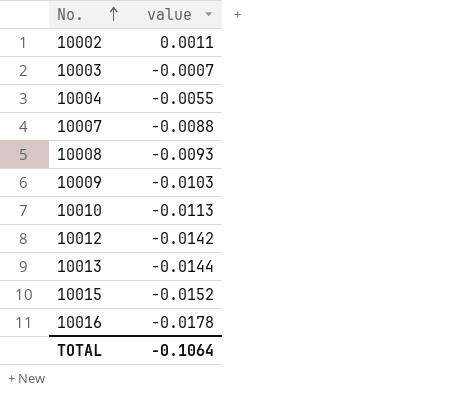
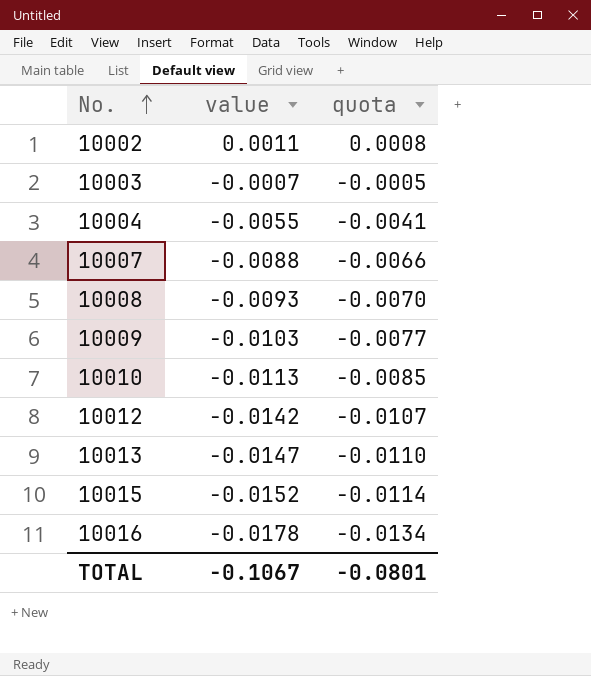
column quota | formula: none -> [value] * 0.75
10013 | value: -0.0144 -> -0.0147
TOTAL | value: -0.1064 -> -0.1067

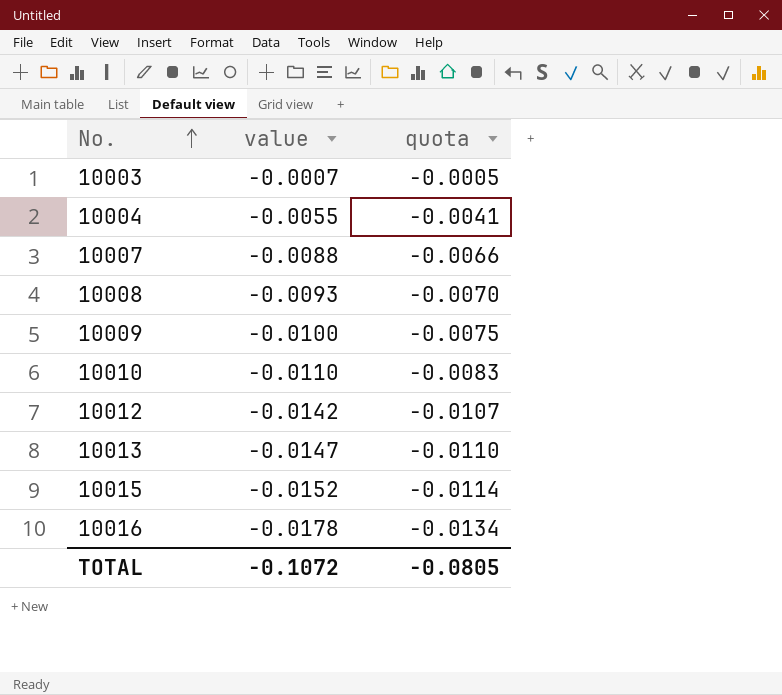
row 10002: 0.0011 | 0.0008 -> none
10009 | value: -0.0103 -> -0.0100
10009 | quota: -0.0077 -> -0.0075
10010 | value: -0.0113 -> -0.0110
10010 | quota: -0.0085 -> -0.0083
TOTAL | value: -0.1067 -> -0.1072
TOTAL | quota: -0.0801 -> -0.0805

